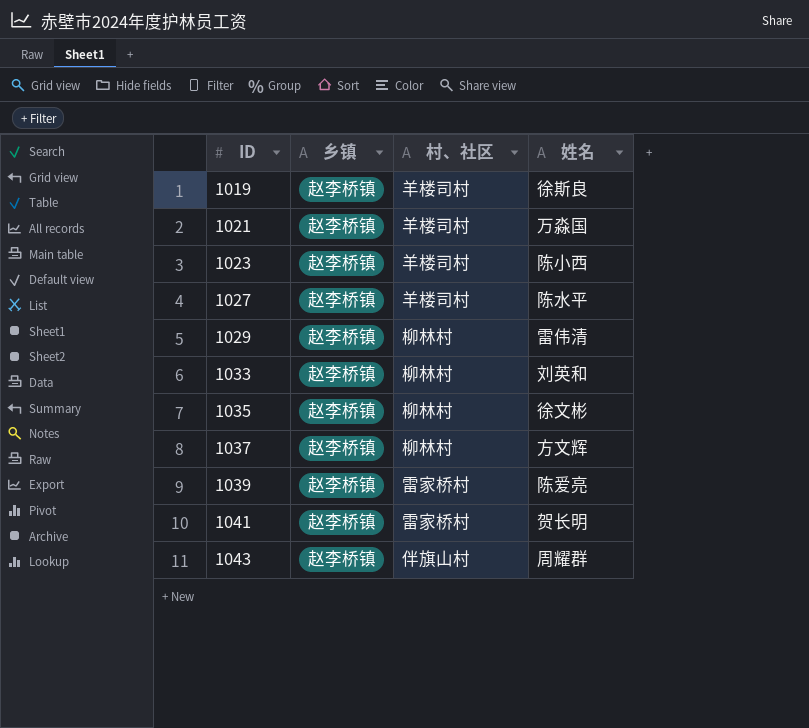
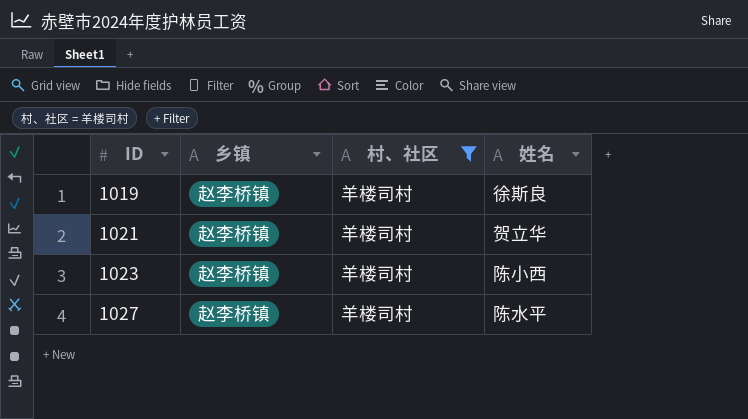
filter: none -> 村、社区 = 羊楼司村
1021 | 姓名: 万淼国 -> 贺立华

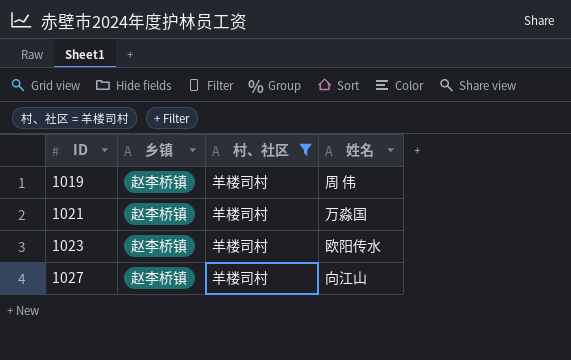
1019 | 姓名: 徐斯良 -> 周 伟
1021 | 姓名: 贺立华 -> 万淼国
1023 | 姓名: 陈小西 -> 欧阳传水
1027 | 姓名: 陈水平 -> 向江山

